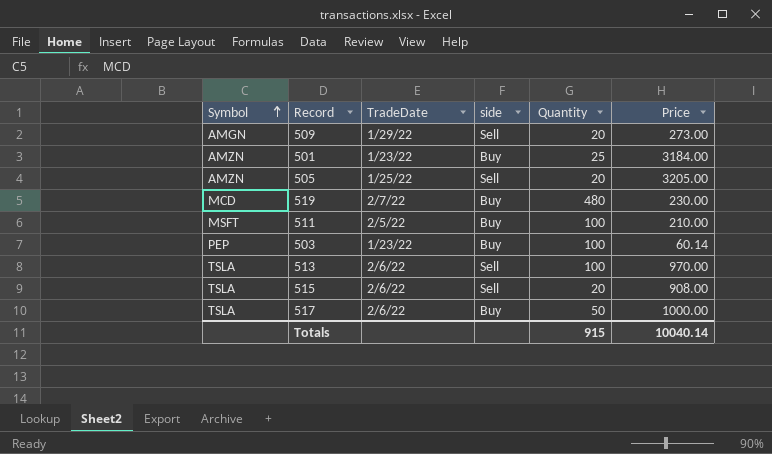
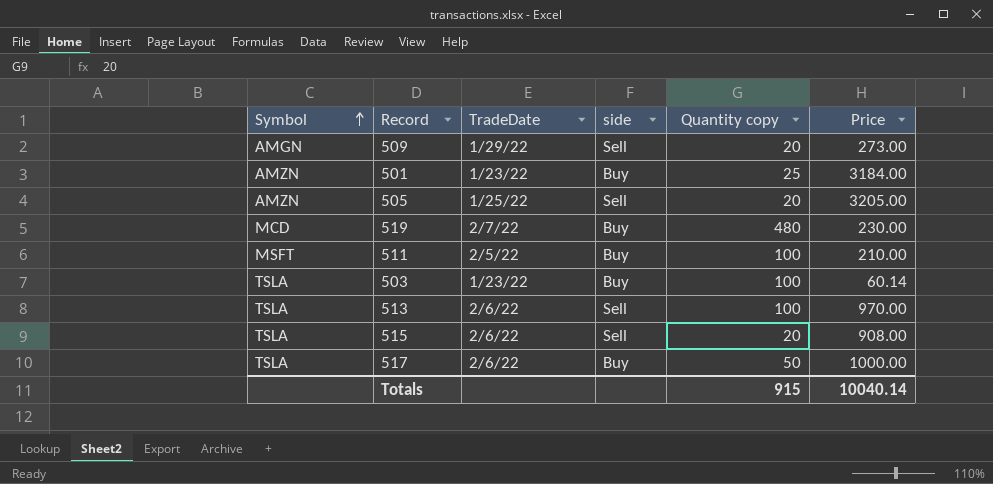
column name: Quantity -> Quantity copy
503 | Symbol: PEP -> TSLA

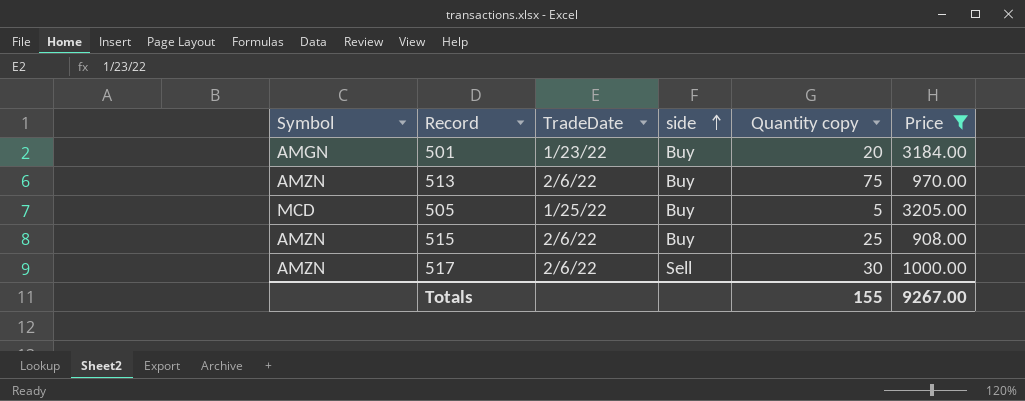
filter: none -> Price >= 908.00
row order: Symbol ascending -> side ascending
501 | Symbol: AMZN -> AMGN
501 | Quantity copy: 25 -> 20
513 | Symbol: TSLA -> AMZN
513 | side: Sell -> Buy
513 | Quantity copy: 100 -> 75
505 | Symbol: AMZN -> MCD
505 | side: Sell -> Buy
505 | Quantity copy: 20 -> 5
515 | Symbol: TSLA -> AMZN
515 | side: Sell -> Buy
515 | Quantity copy: 20 -> 25
517 | Symbol: TSLA -> AMZN
517 | side: Buy -> Sell
517 | Quantity copy: 50 -> 30
Totals | Quantity copy: 915 -> 155
Totals | Price: 10040.14 -> 9267.00

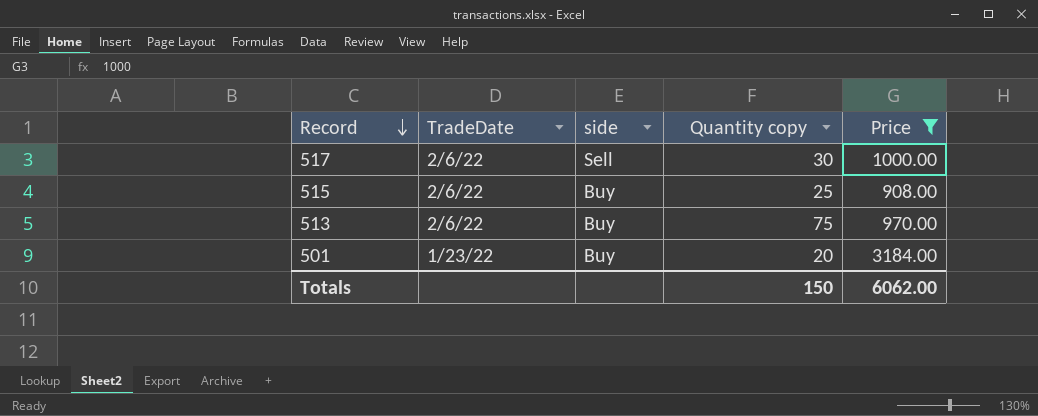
row order: side ascending -> Record descending
column Symbol | position: 1 -> none
row 505: MCD | 1/25/22 | Buy | 5 | 3205.00 -> none
Totals | Quantity copy: 155 -> 150
Totals | Price: 9267.00 -> 6062.00

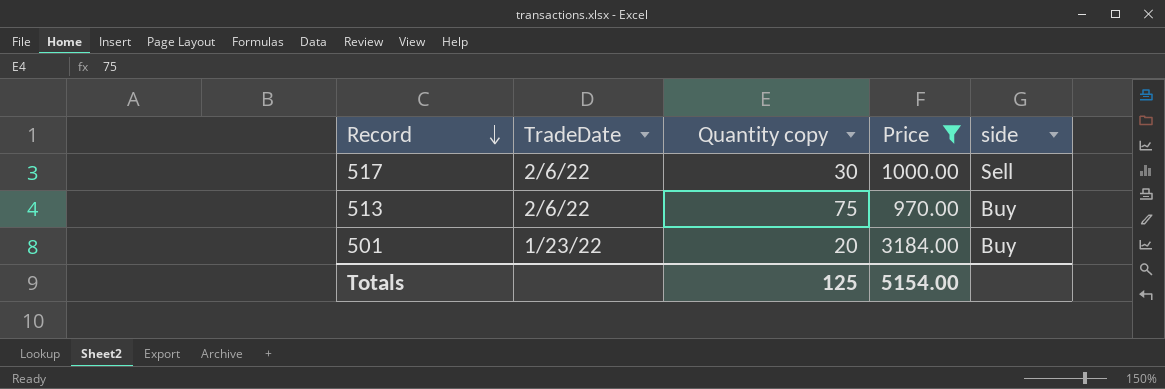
column side | position: 3 -> 5
row 515: 2/6/22 | Buy | 25 | 908.00 -> none
Totals | Quantity copy: 150 -> 125
Totals | Price: 6062.00 -> 5154.00

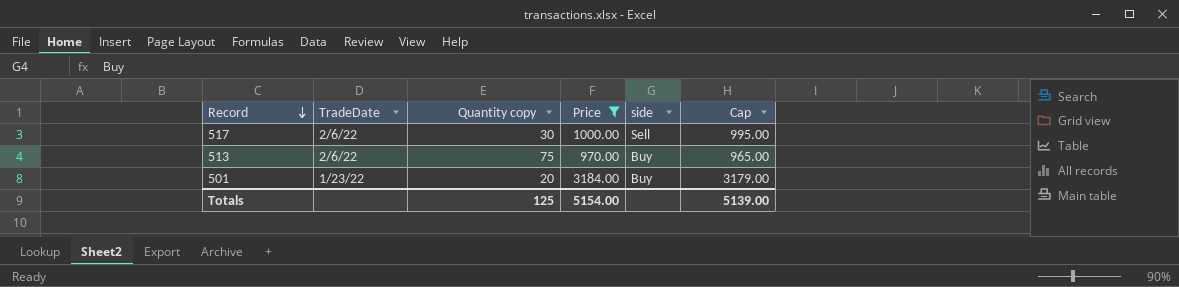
column Cap | formula: none -> [Price] - 5

